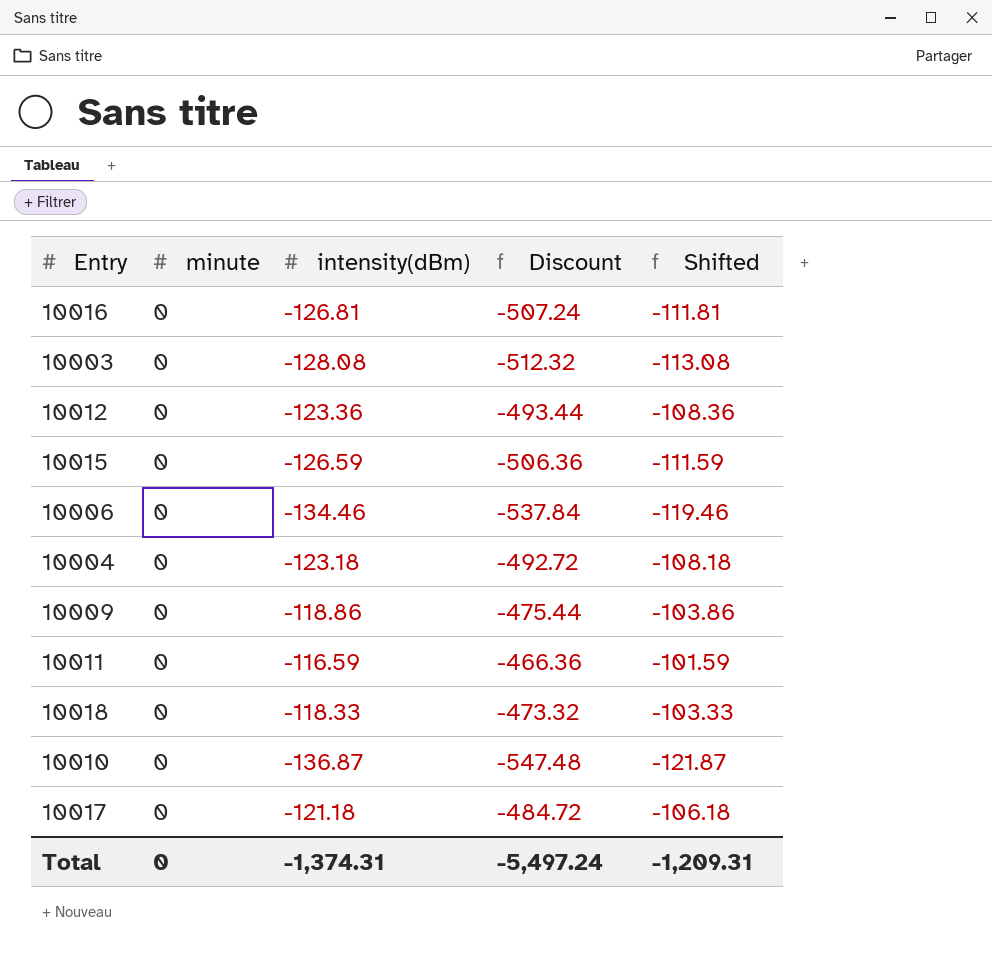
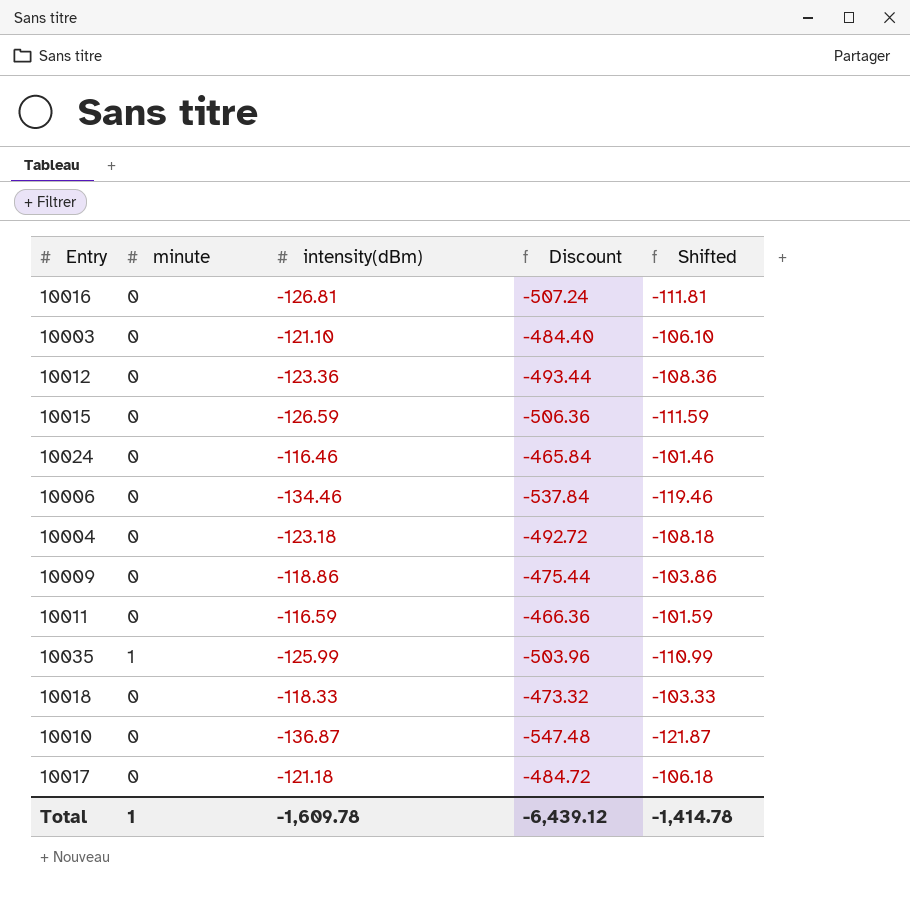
10003 | intensity(dBm): -128.08 -> -121.10
10003 | Discount: -512.32 -> -484.40
10003 | Shifted: -113.08 -> -106.10
row 10024: none -> 0 | -116.46 | -465.84 | -101.46
row 10035: none -> 1 | -125.99 | -503.96 | -110.99
Total | minute: 0 -> 1
Total | intensity(dBm): -1,374.31 -> -1,609.78
Total | Discount: -5,497.24 -> -6,439.12
Total | Shifted: -1,209.31 -> -1,414.78

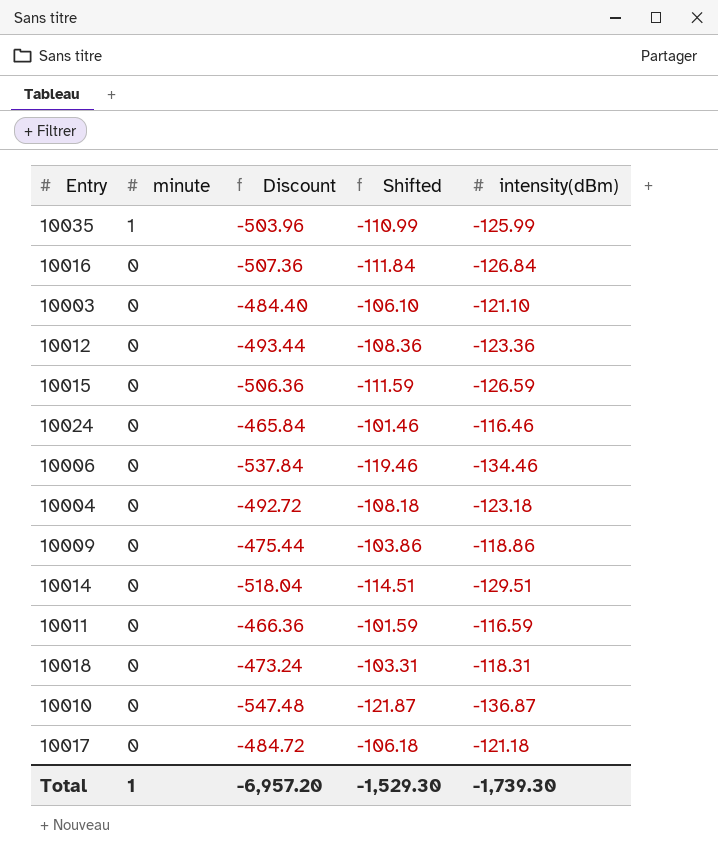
row order: none -> minute descending
column intensity(dBm) | position: 3 -> 5
10016 | Discount: -507.24 -> -507.36
10016 | Shifted: -111.81 -> -111.84
10016 | intensity(dBm): -126.81 -> -126.84
row 10014: none -> 0 | -518.04 | -114.51 | -129.51
10018 | Discount: -473.32 -> -473.24
10018 | Shifted: -103.33 -> -103.31
10018 | intensity(dBm): -118.33 -> -118.31
Total | Discount: -6,439.12 -> -6,957.20
Total | Shifted: -1,414.78 -> -1,529.30
Total | intensity(dBm): -1,609.78 -> -1,739.30

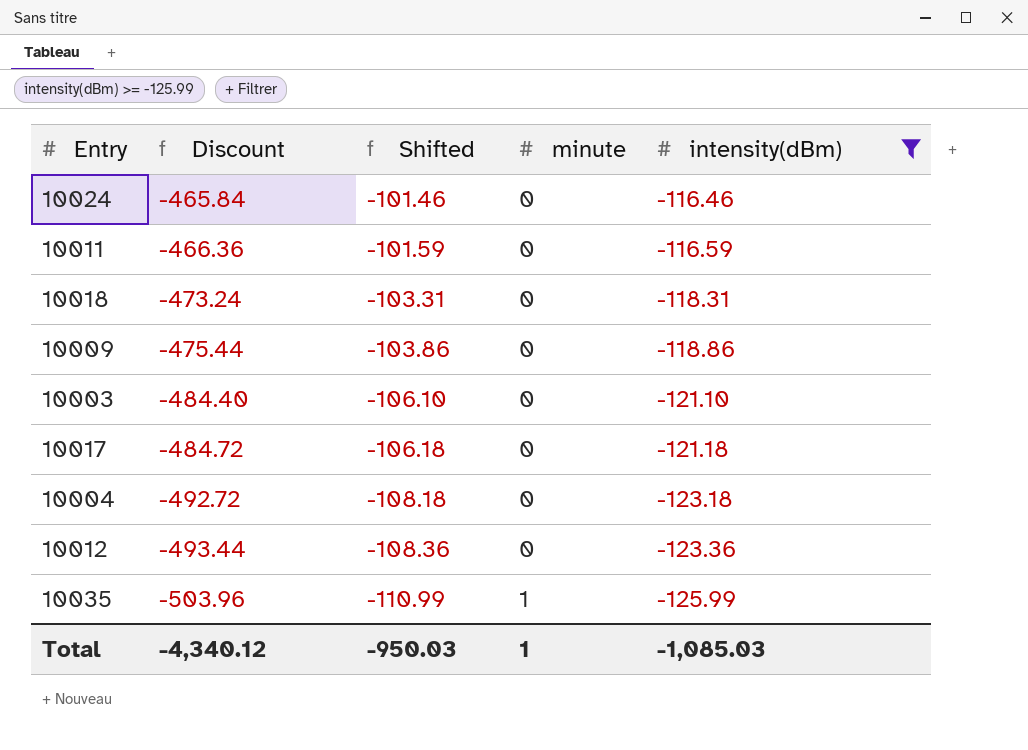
filter: none -> intensity(dBm) >= -125.99
row order: minute descending -> Discount descending
column minute | position: 2 -> 4
Total | Discount: -6,957.20 -> -4,340.12
Total | Shifted: -1,529.30 -> -950.03
Total | intensity(dBm): -1,739.30 -> -1,085.03

